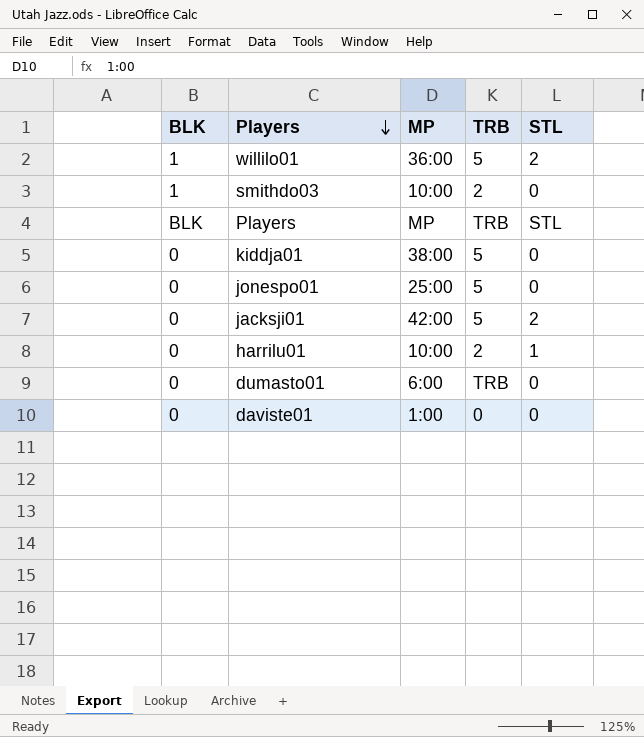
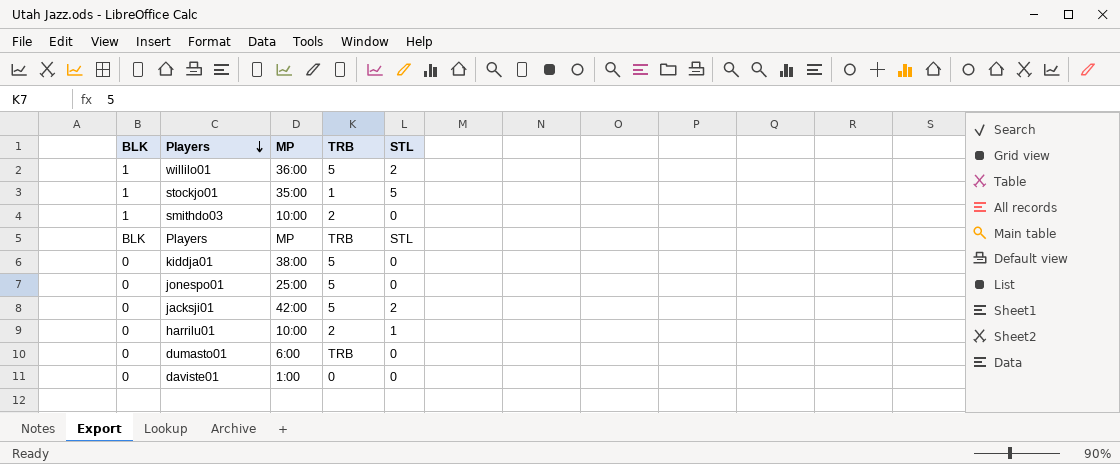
row stockjo01: none -> 1 | 35:00 | 1 | 5

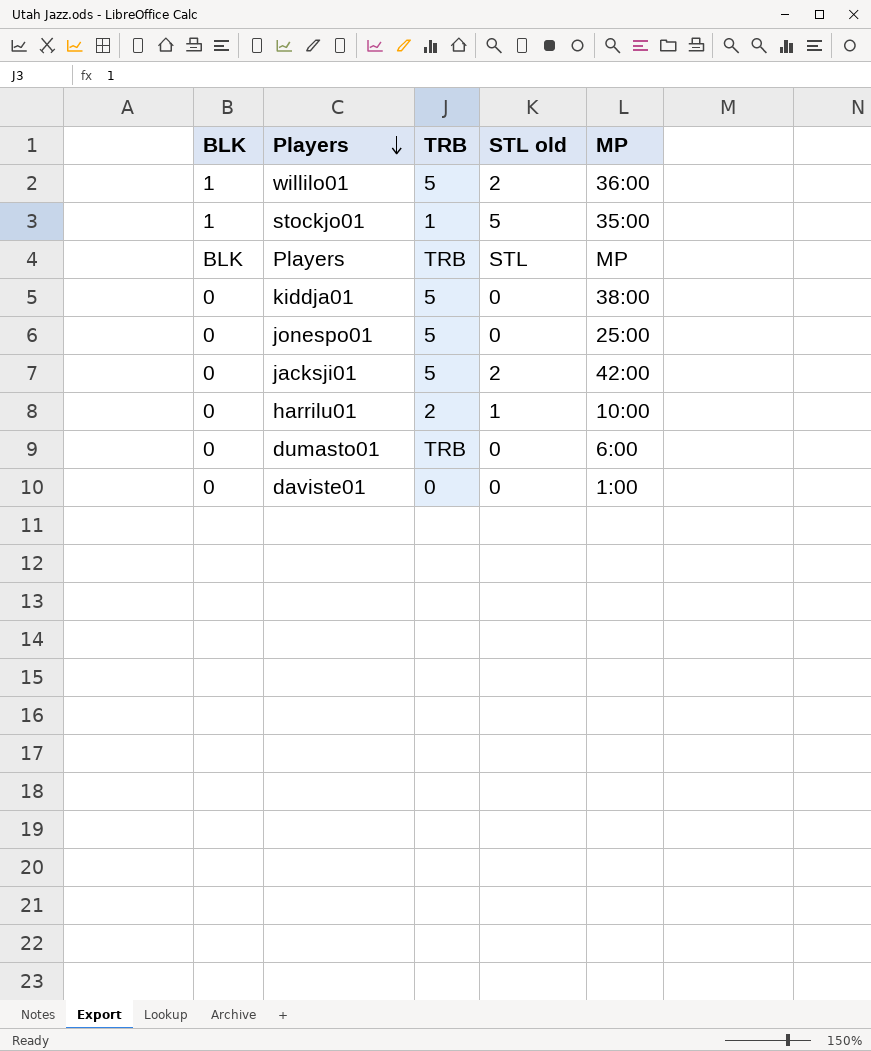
column name: STL -> STL old
column MP | position: 3 -> 5
row smithdo03: 1 | 10:00 | 2 | 0 -> none

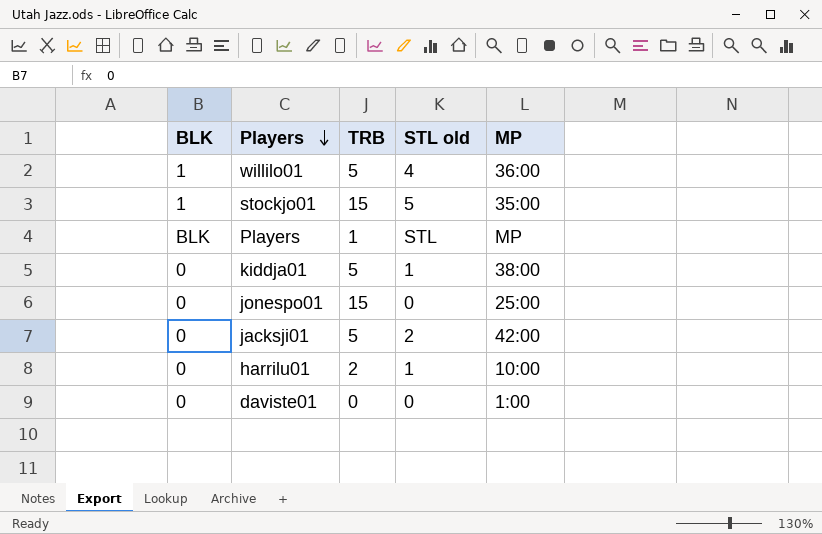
row dumasto01: 0 | TRB | 0 | 6:00 -> none
willilo01 | STL old: 2 -> 4
stockjo01 | TRB: 1 -> 15
Players | TRB: TRB -> 1
kiddja01 | STL old: 0 -> 1
jonespo01 | TRB: 5 -> 15

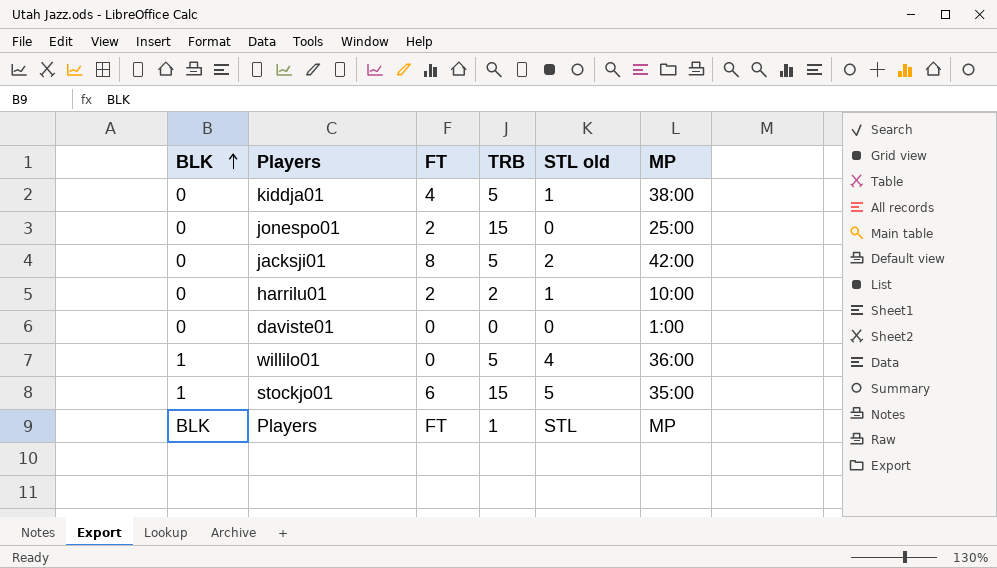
row order: Players descending -> BLK ascending
column FT | position: none -> 3

